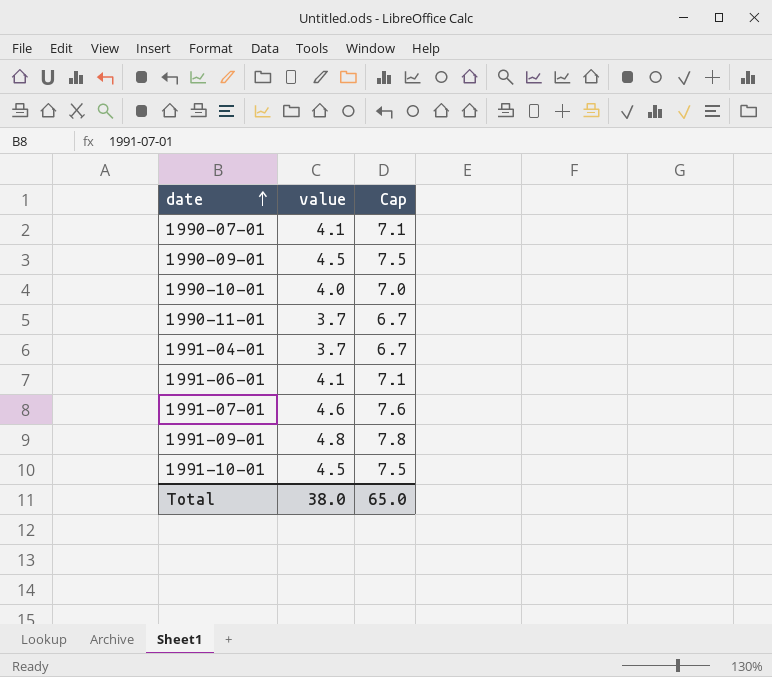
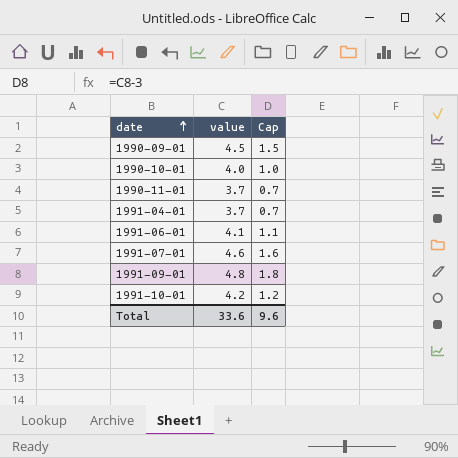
column Cap | formula: [value] + 3 -> [value] - 3
row 1990-07-01: 4.1 | 7.1 -> none
1991-10-01 | value: 4.5 -> 4.2
Total | value: 38.0 -> 33.6
Total | Cap: 65.0 -> 9.6

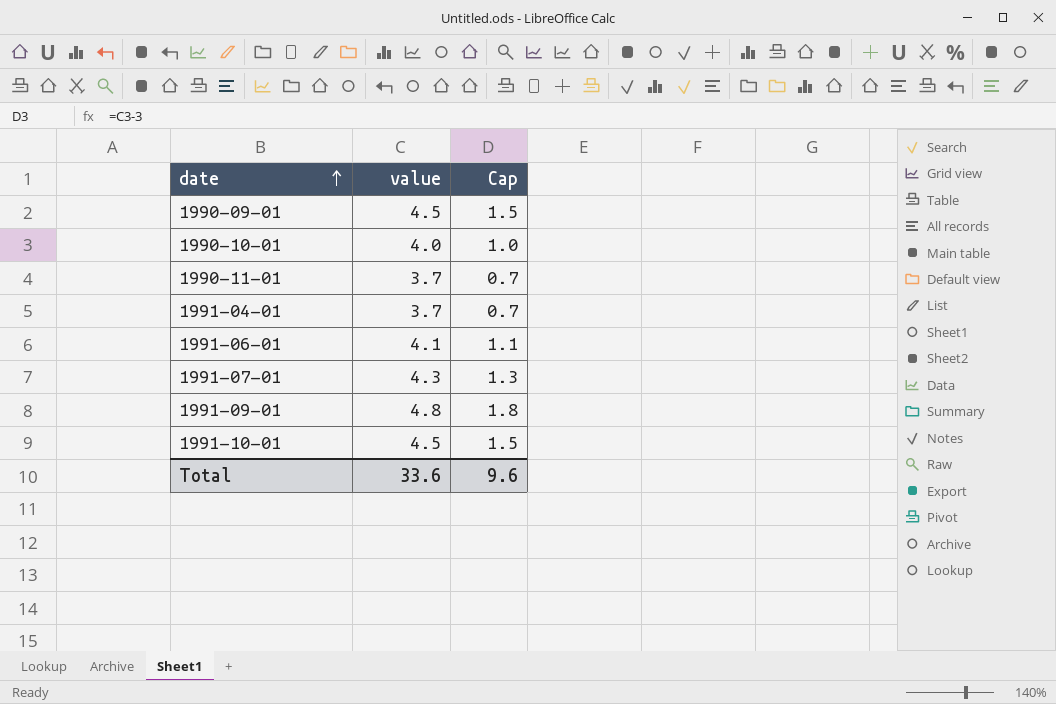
1991-07-01 | value: 4.6 -> 4.3
1991-07-01 | Cap: 1.6 -> 1.3
1991-10-01 | value: 4.2 -> 4.5
1991-10-01 | Cap: 1.2 -> 1.5

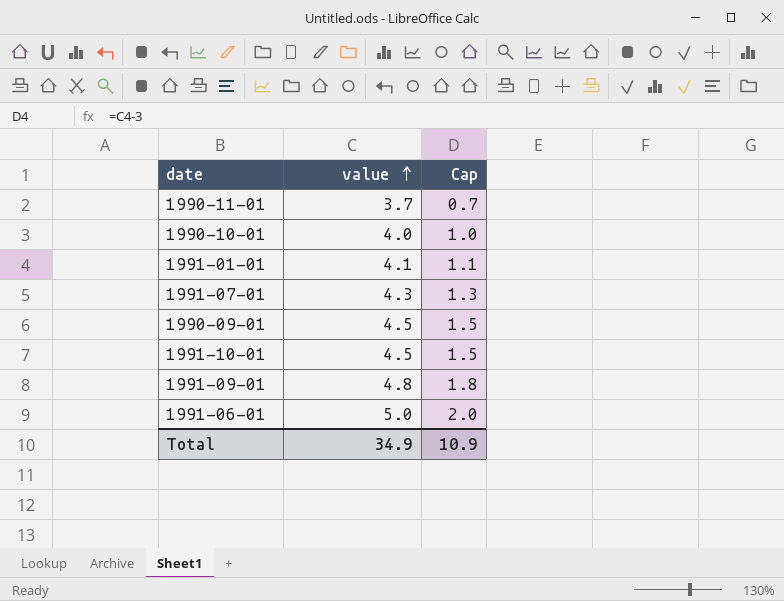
row order: date ascending -> value ascending
row 1991-04-01: 3.7 | 0.7 -> none
row 1991-01-01: none -> 4.1 | 1.1
1991-06-01 | value: 4.1 -> 5.0
1991-06-01 | Cap: 1.1 -> 2.0
Total | value: 33.6 -> 34.9
Total | Cap: 9.6 -> 10.9

